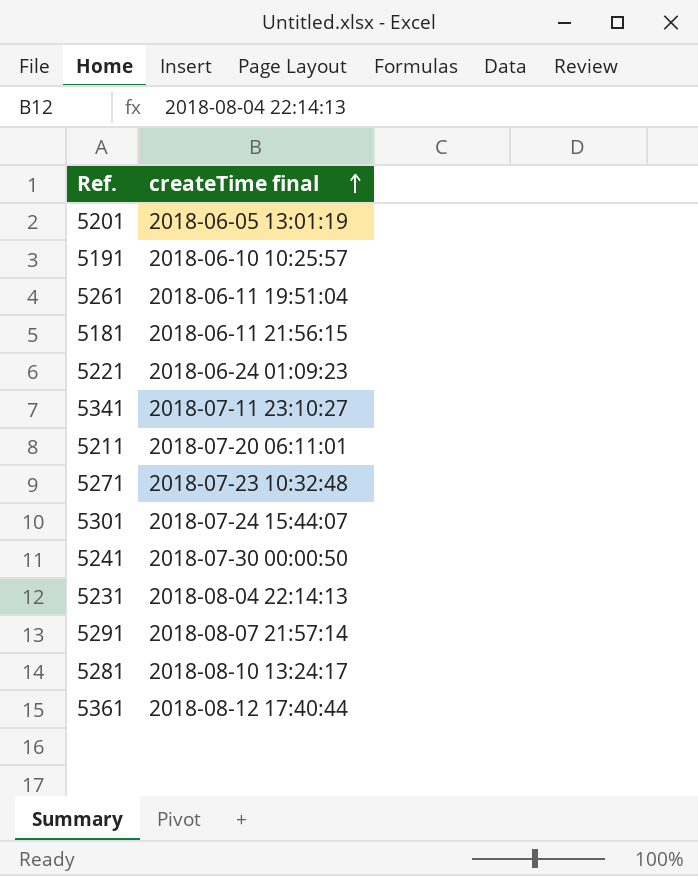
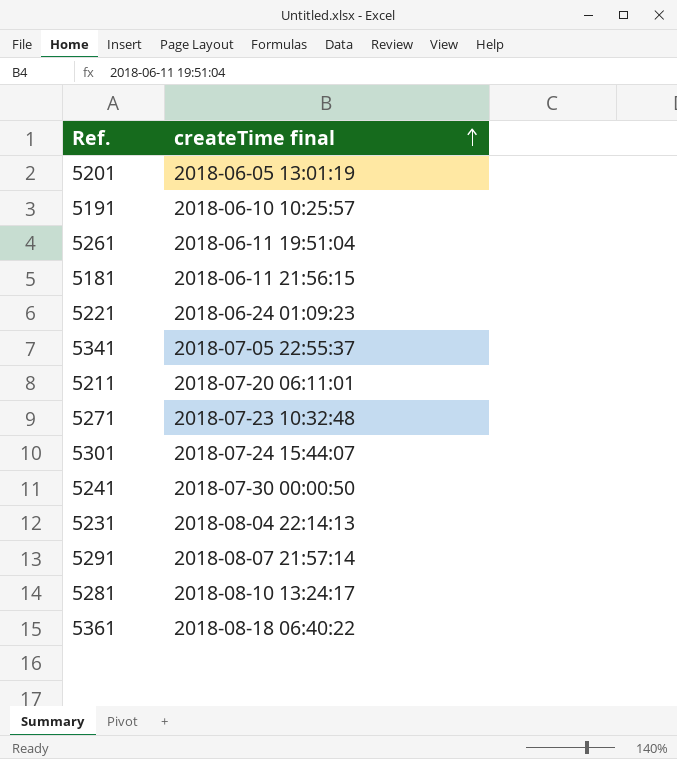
5341 | createTime final: 2018-07-11 23:10:27 -> 2018-07-05 22:55:37
5361 | createTime final: 2018-08-12 17:40:44 -> 2018-08-18 06:40:22

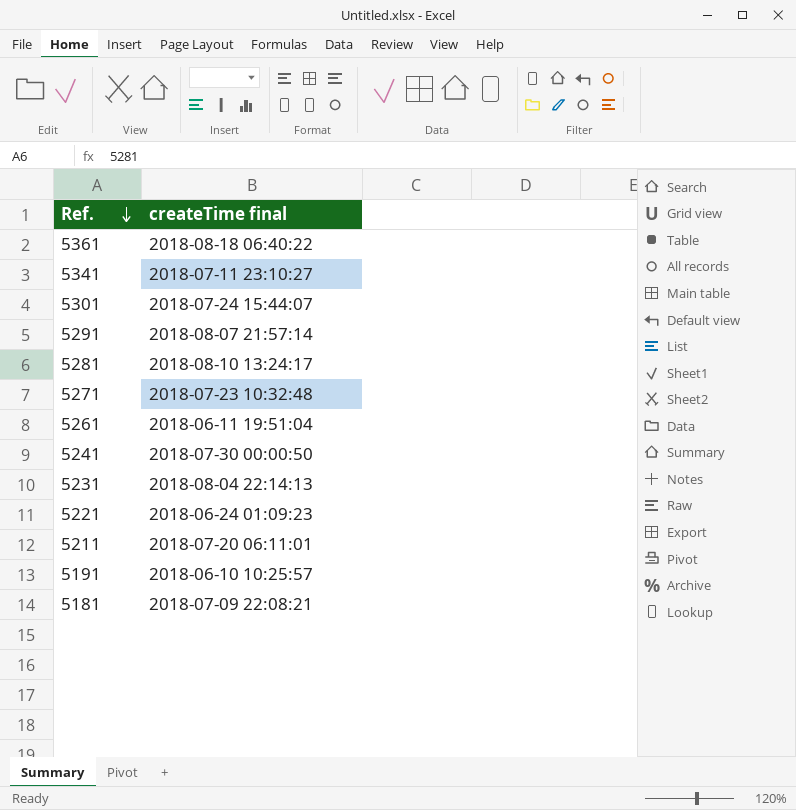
row order: createTime final ascending -> Ref. descending
row 5201: 2018-06-05 13:01:19 -> none
5341 | createTime final: 2018-07-05 22:55:37 -> 2018-07-11 23:10:27
5181 | createTime final: 2018-06-11 21:56:15 -> 2018-07-09 22:08:21

